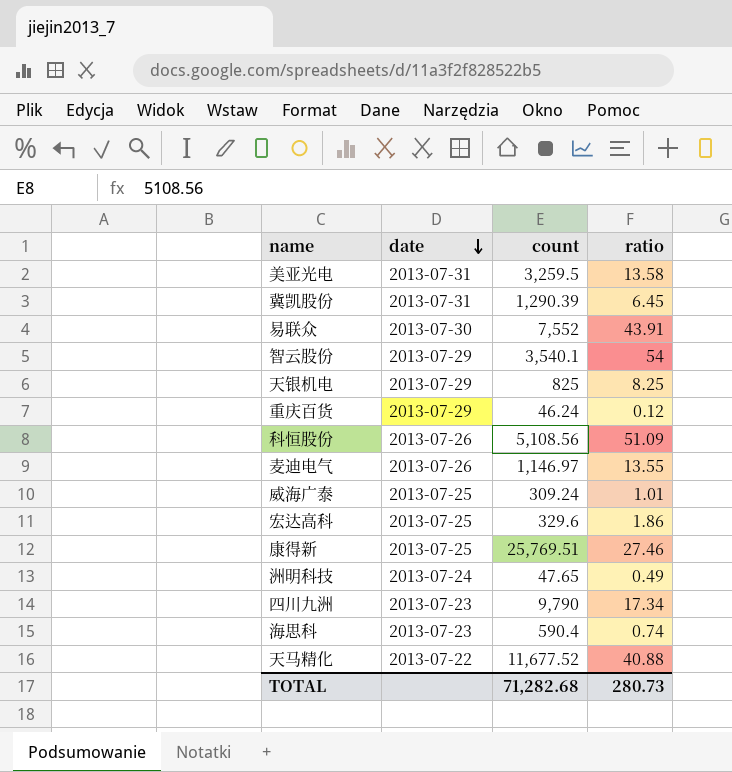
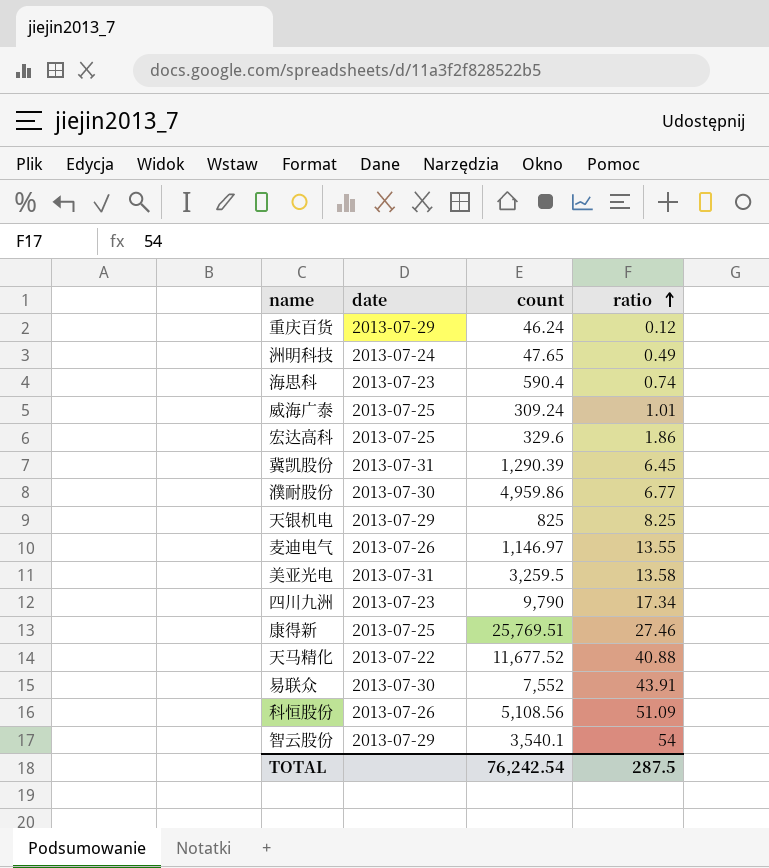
row order: date descending -> ratio ascending
row 濮耐股份: none -> 2013-07-30 | 4,959.86 | 6.77
TOTAL | count: 71,282.68 -> 76,242.54
TOTAL | ratio: 280.73 -> 287.5

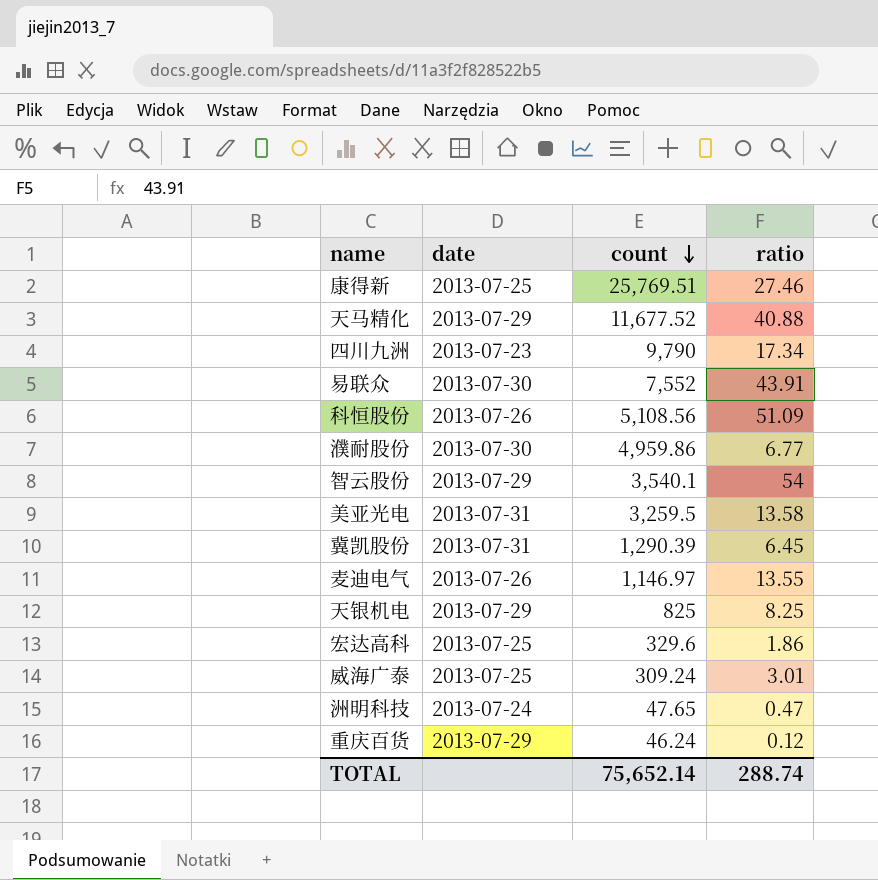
row order: ratio ascending -> count descending
row 海思科: 2013-07-23 | 590.4 | 0.74 -> none
天马精化 | date: 2013-07-22 -> 2013-07-29
威海广泰 | ratio: 1.01 -> 3.01
洲明科技 | ratio: 0.49 -> 0.47
TOTAL | count: 76,242.54 -> 75,652.14
TOTAL | ratio: 287.5 -> 288.74

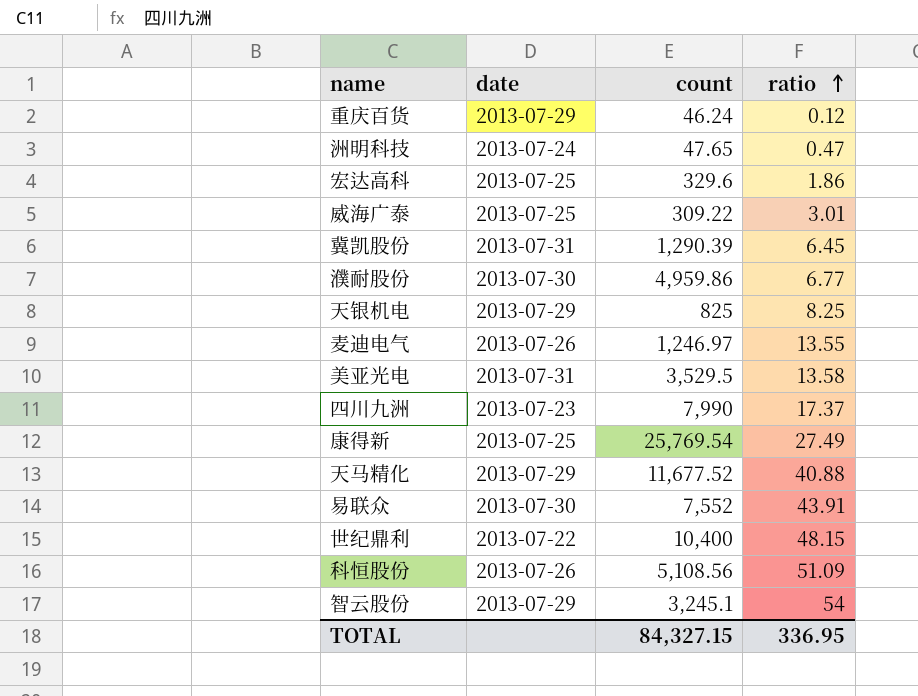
row order: count descending -> ratio ascending
威海广泰 | count: 309.24 -> 309.22
麦迪电气 | count: 1,146.97 -> 1,246.97
美亚光电 | count: 3,259.5 -> 3,529.5
四川九洲 | count: 9,790 -> 7,990
四川九洲 | ratio: 17.34 -> 17.37
康得新 | count: 25,769.51 -> 25,769.54
康得新 | ratio: 27.46 -> 27.49
row 世纪鼎利: none -> 2013-07-22 | 10,400 | 48.15
智云股份 | count: 3,540.1 -> 3,245.1
TOTAL | count: 75,652.14 -> 84,327.15
TOTAL | ratio: 288.74 -> 336.95

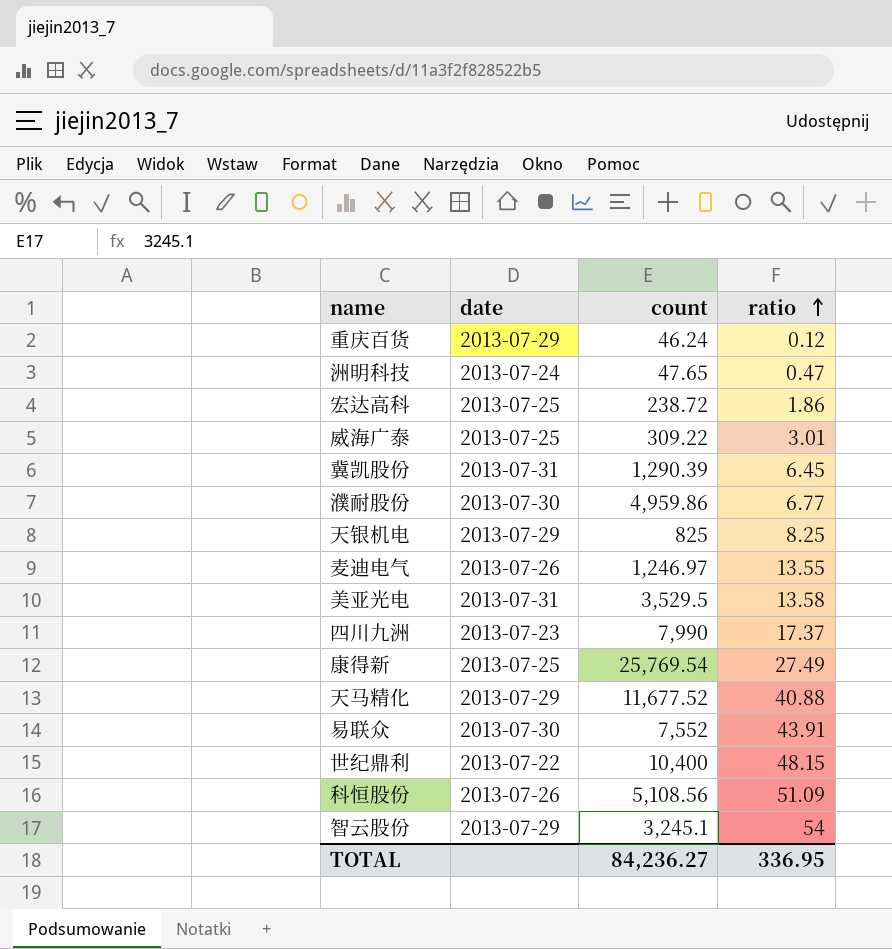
宏达高科 | count: 329.6 -> 238.72
TOTAL | count: 84,327.15 -> 84,236.27

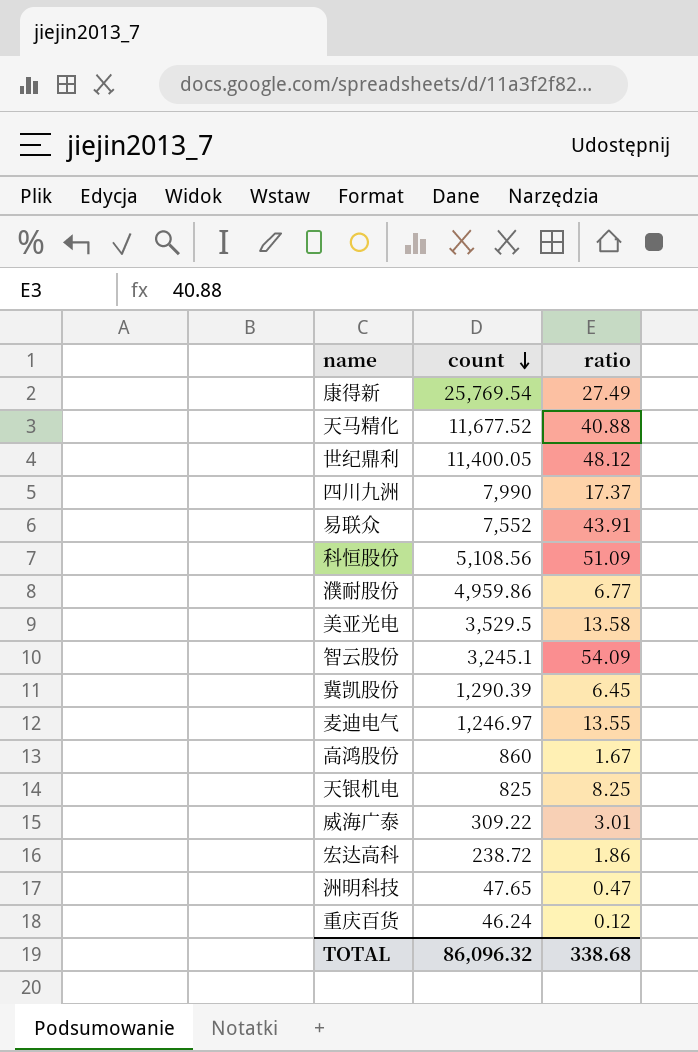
row order: ratio ascending -> count descending
column date | position: 2 -> none
世纪鼎利 | count: 10,400 -> 11,400.05
世纪鼎利 | ratio: 48.15 -> 48.12
智云股份 | ratio: 54 -> 54.09
row 高鸿股份: none -> 860 | 1.67
TOTAL | count: 84,236.27 -> 86,096.32
TOTAL | ratio: 336.95 -> 338.68

